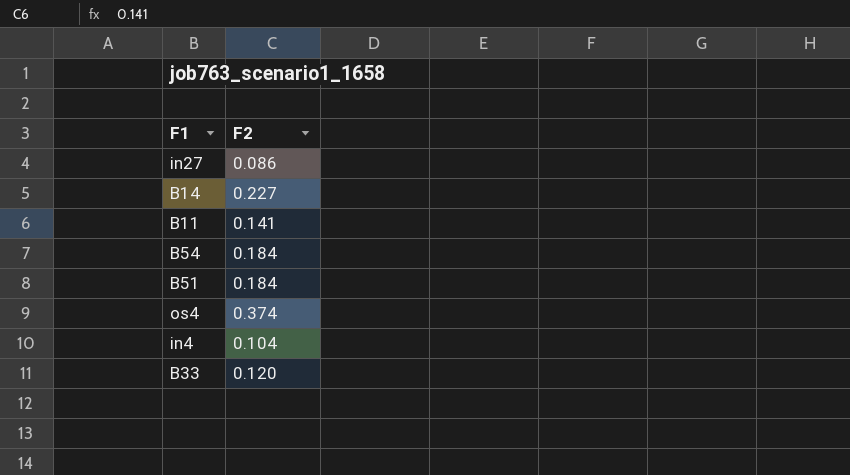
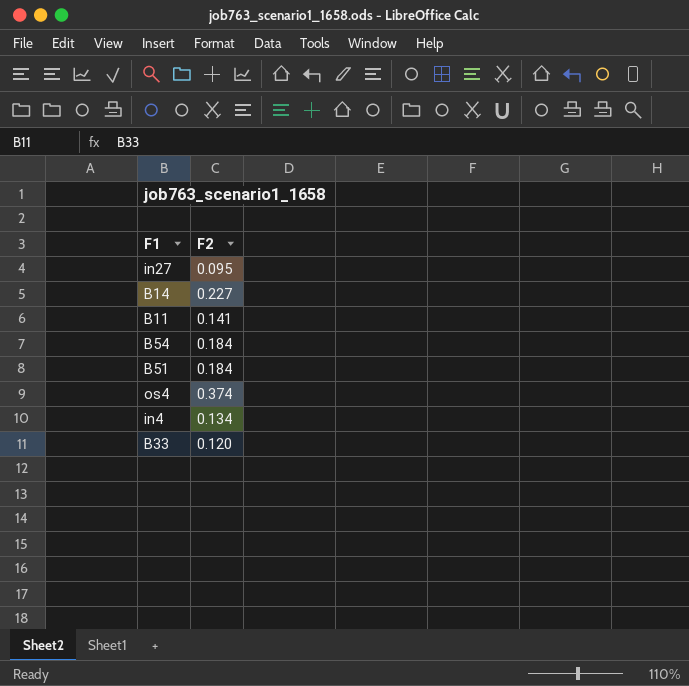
in27 | F2: 0.086 -> 0.095
in4 | F2: 0.104 -> 0.134

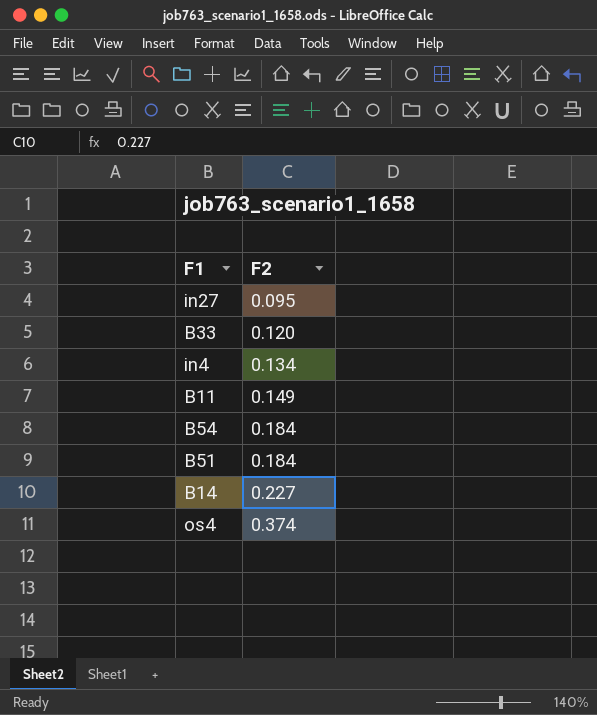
row order: none -> F2 ascending
B11 | F2: 0.141 -> 0.149

